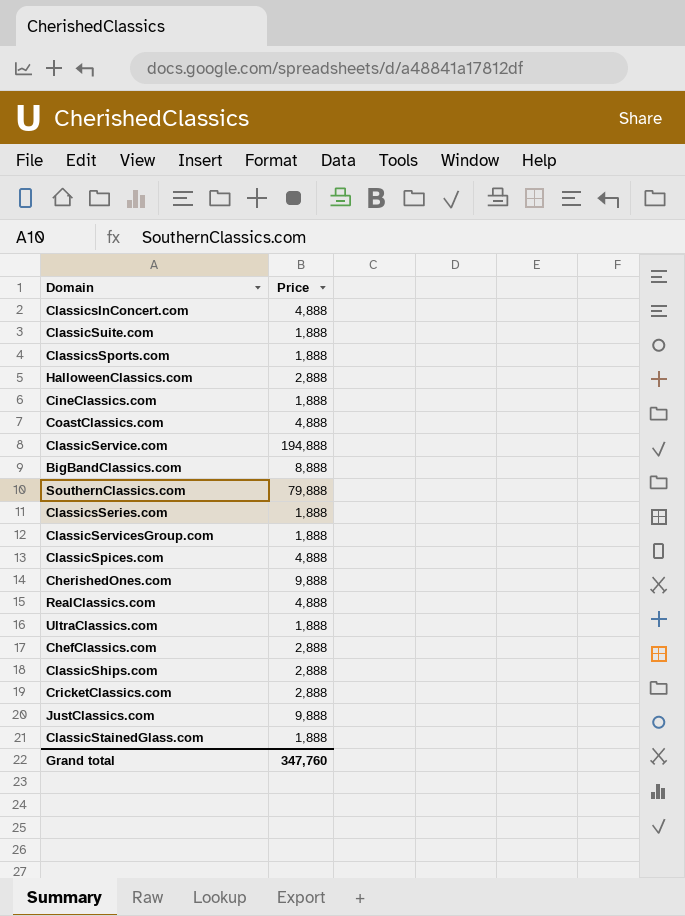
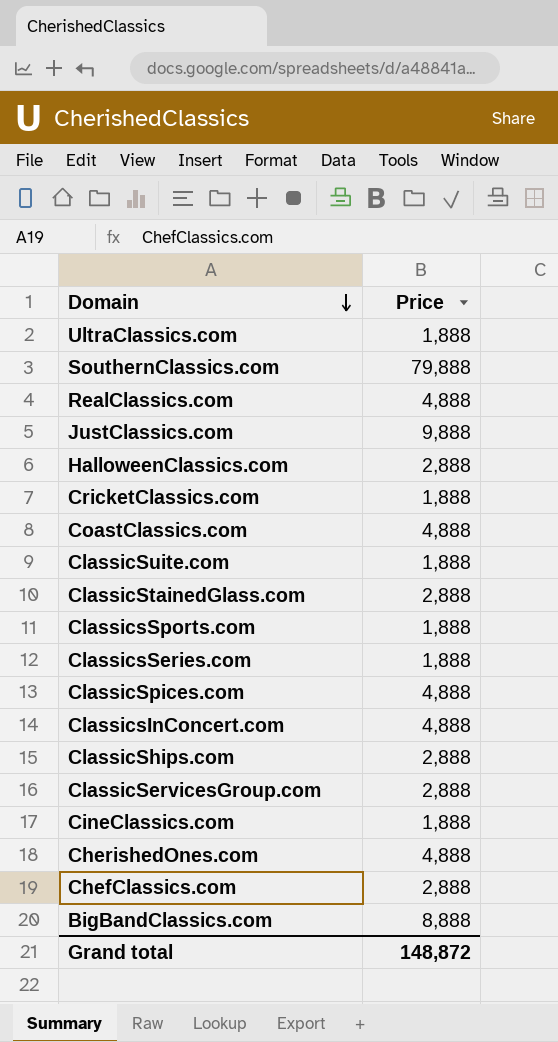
row order: none -> Domain descending
row ClassicService.com: 194,888 -> none
CricketClassics.com | Price: 2,888 -> 1,888
ClassicStainedGlass.com | Price: 1,888 -> 2,888
ClassicServicesGroup.com | Price: 1,888 -> 2,888
CherishedOnes.com | Price: 9,888 -> 4,888
Grand total | Price: 347,760 -> 148,872

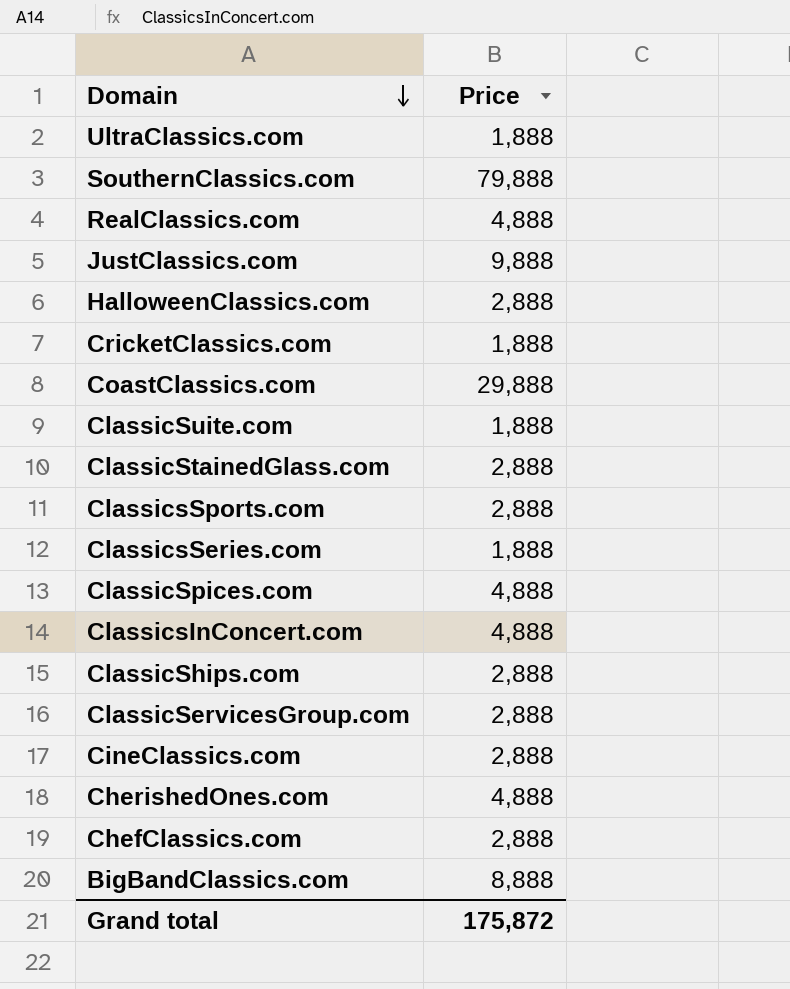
CoastClassics.com | Price: 4,888 -> 29,888
ClassicsSports.com | Price: 1,888 -> 2,888
CineClassics.com | Price: 1,888 -> 2,888
Grand total | Price: 148,872 -> 175,872

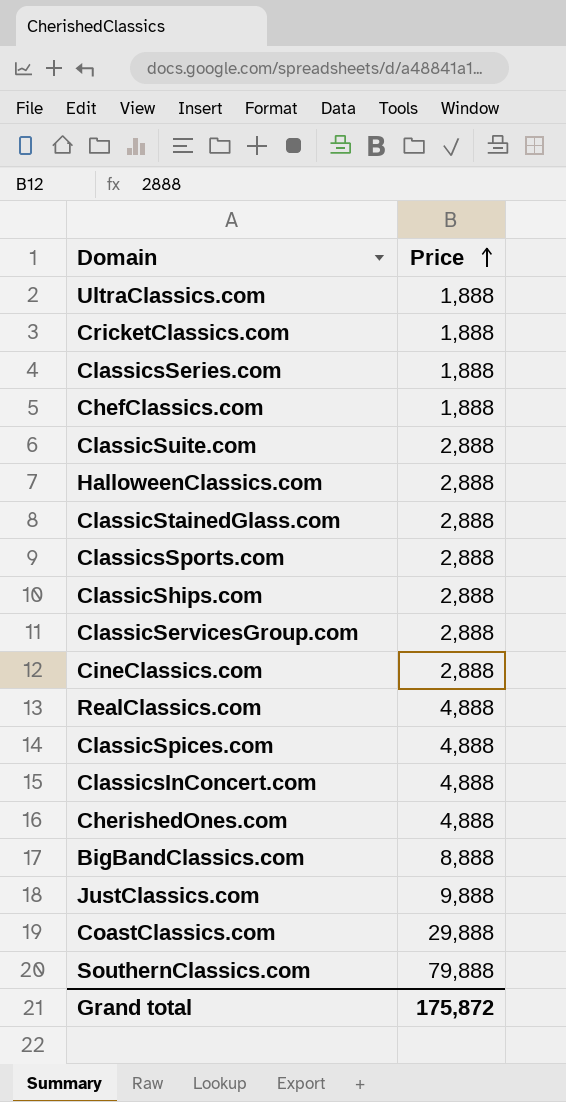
row order: Domain descending -> Price ascending
ChefClassics.com | Price: 2,888 -> 1,888
ClassicSuite.com | Price: 1,888 -> 2,888

